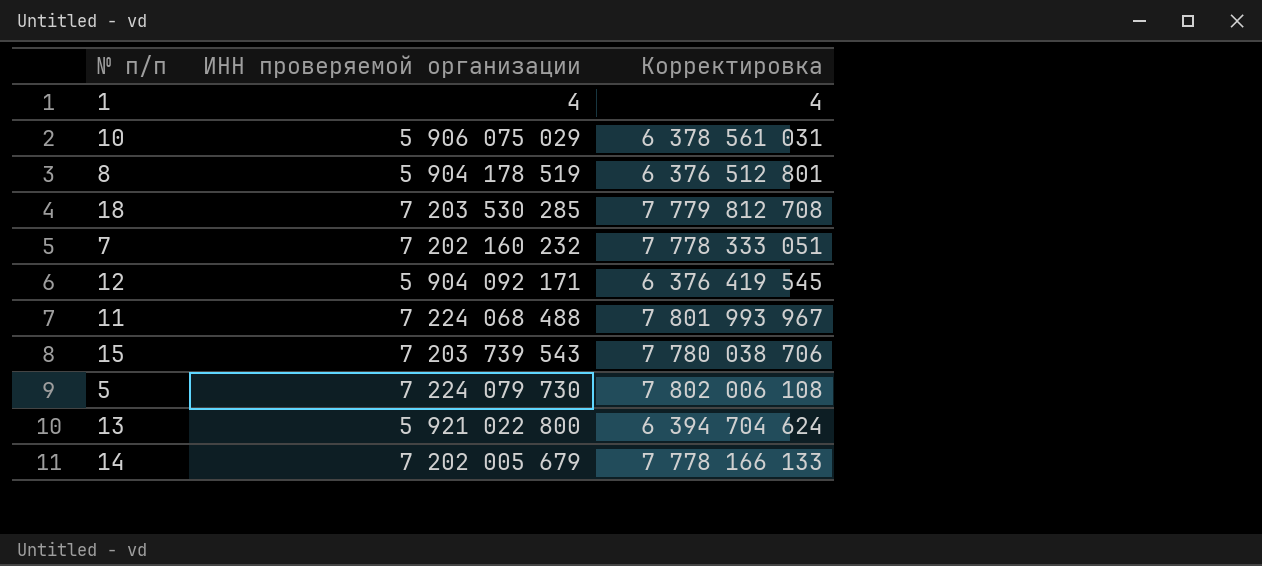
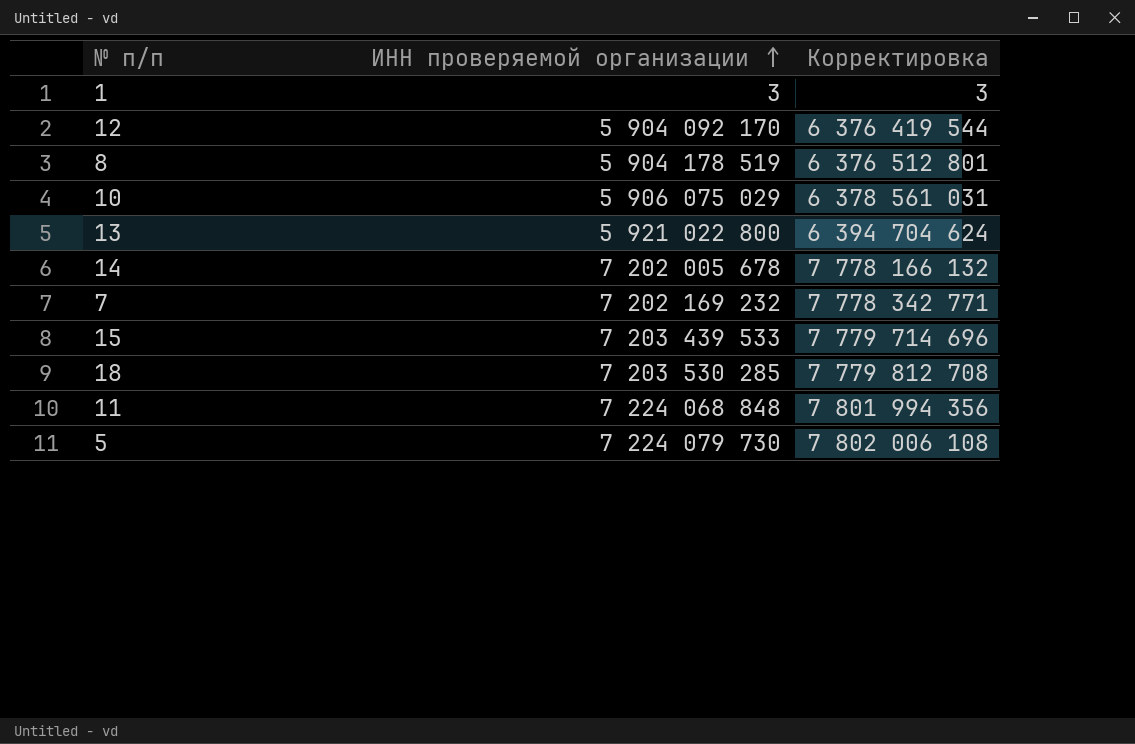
row order: none -> ИНН проверяемой организации ascending
1 | ИНН проверяемой организации: 4 -> 3
1 | Корректировка: 4 -> 3
12 | ИНН проверяемой организации: 5 904 092 171 -> 5 904 092 170
12 | Корректировка: 6 376 419 545 -> 6 376 419 544
14 | ИНН проверяемой организации: 7 202 005 679 -> 7 202 005 678
14 | Корректировка: 7 778 166 133 -> 7 778 166 132
7 | ИНН проверяемой организации: 7 202 160 232 -> 7 202 169 232
7 | Корректировка: 7 778 333 051 -> 7 778 342 771
15 | ИНН проверяемой организации: 7 203 739 543 -> 7 203 439 533
15 | Корректировка: 7 780 038 706 -> 7 779 714 696
11 | ИНН проверяемой организации: 7 224 068 488 -> 7 224 068 848
11 | Корректировка: 7 801 993 967 -> 7 801 994 356

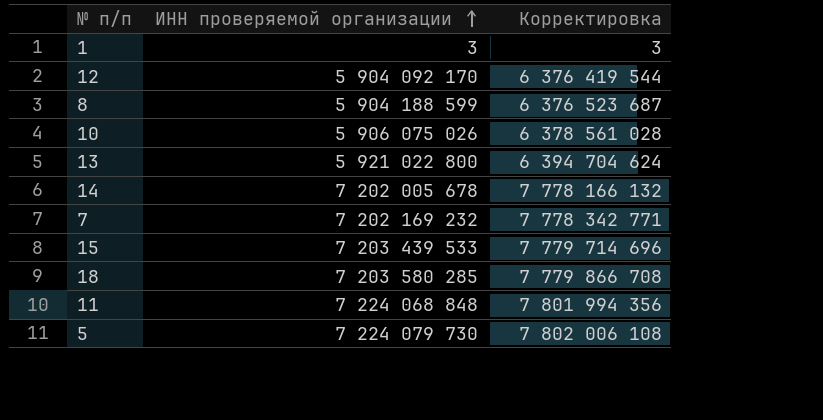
8 | ИНН проверяемой организации: 5 904 178 519 -> 5 904 188 599
8 | Корректировка: 6 376 512 801 -> 6 376 523 687
10 | ИНН проверяемой организации: 5 906 075 029 -> 5 906 075 026
10 | Корректировка: 6 378 561 031 -> 6 378 561 028
18 | ИНН проверяемой организации: 7 203 530 285 -> 7 203 580 285
18 | Корректировка: 7 779 812 708 -> 7 779 866 708

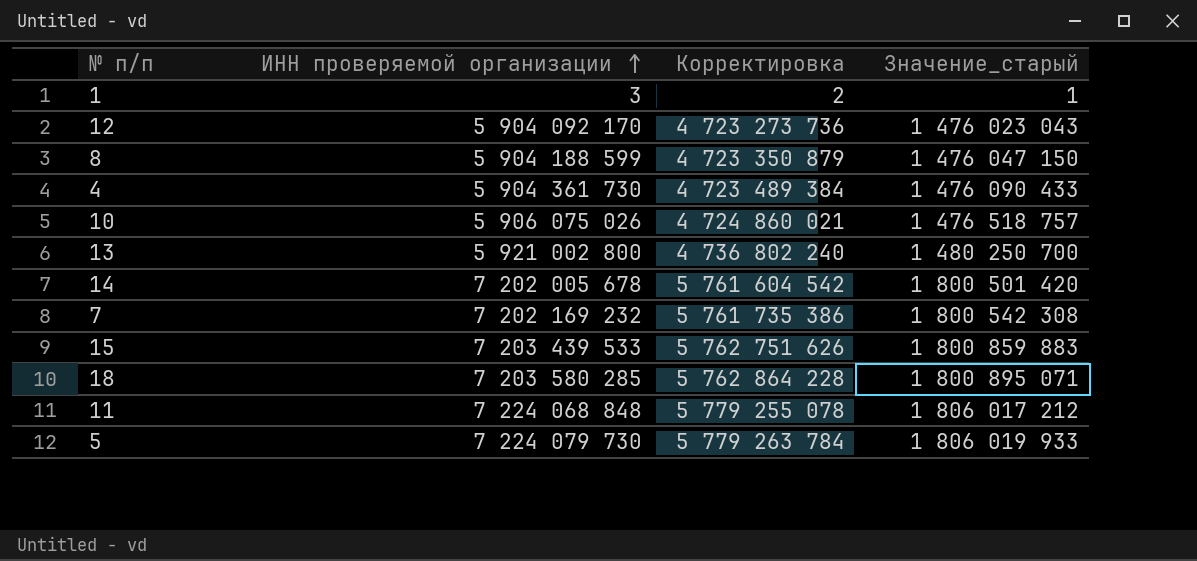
column Корректировка | formula: [ИНН проверяемой организации] * 1,08 -> [ИНН проверяемой организации] * 0,8
column Значение_старый | formula: none -> [ИНН проверяемой организации] * 0,25
row 4: none -> 5 904 361 730 | 4 723 489 384 | 1 476 090 433
13 | ИНН проверяемой организации: 5 921 022 800 -> 5 921 002 800

